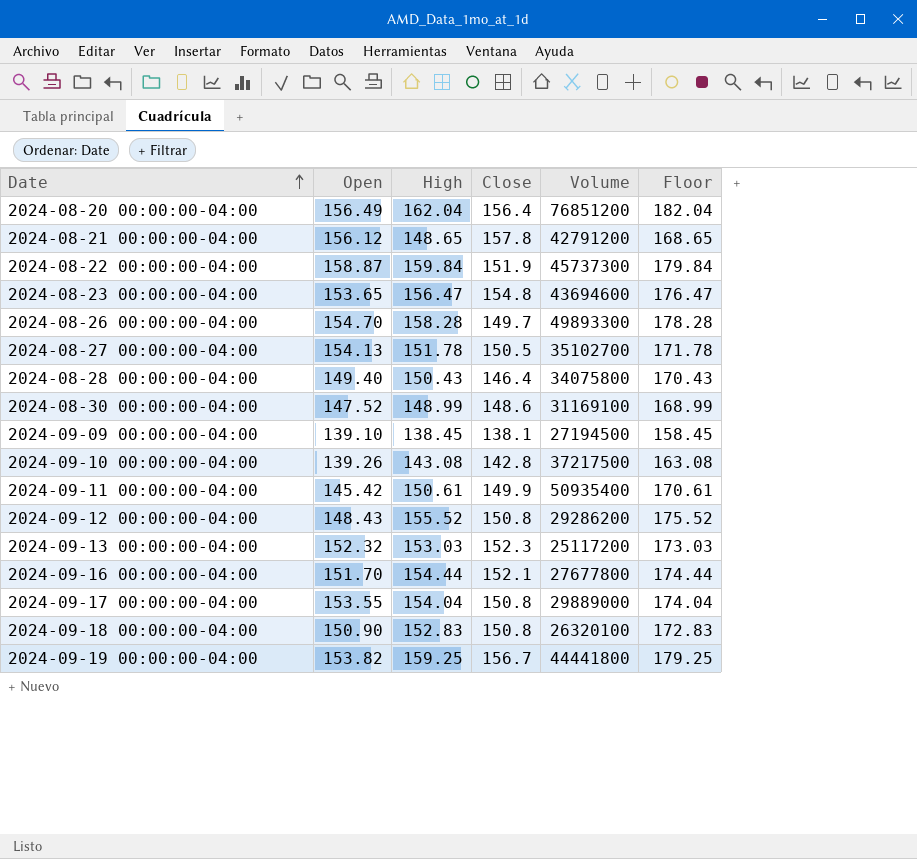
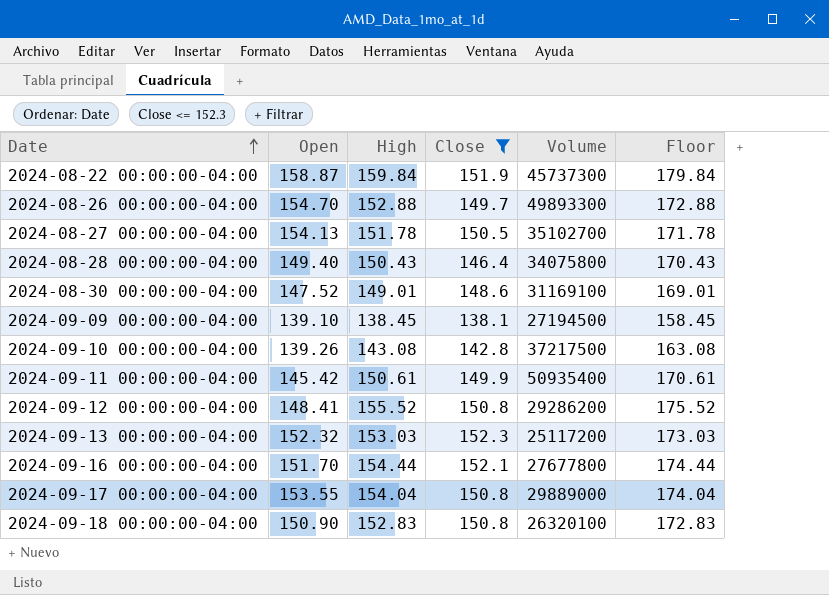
filter: none -> Close <= 152.3
2024-08-26 00:00:00-04:00 | High: 158.28 -> 152.88
2024-08-26 00:00:00-04:00 | Floor: 178.28 -> 172.88
2024-08-30 00:00:00-04:00 | High: 148.99 -> 149.01
2024-08-30 00:00:00-04:00 | Floor: 168.99 -> 169.01
2024-09-12 00:00:00-04:00 | Open: 148.43 -> 148.41

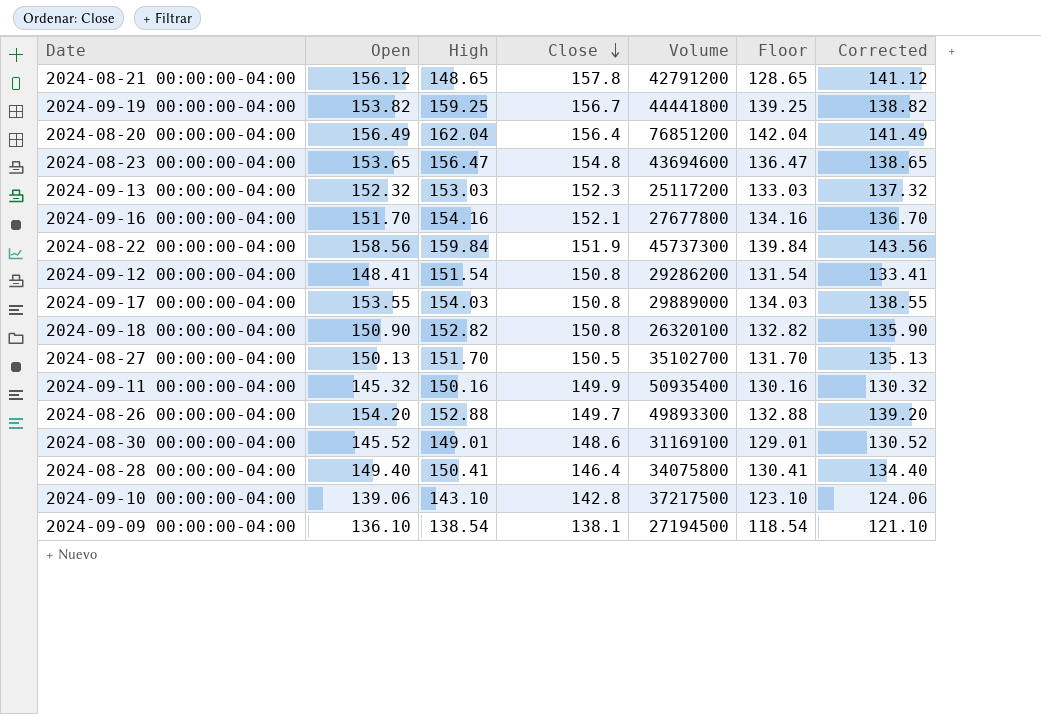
filter: Close <= 152.3 -> none
row order: Date ascending -> Close descending
column Floor | formula: [High] + 20 -> [High] - 20
column Corrected | formula: none -> [Open] - 15
2024-09-16 00:00:00-04:00 | High: 154.44 -> 154.16
2024-08-22 00:00:00-04:00 | Open: 158.87 -> 158.56
2024-09-12 00:00:00-04:00 | High: 155.52 -> 151.54
2024-09-17 00:00:00-04:00 | High: 154.04 -> 154.03
2024-09-18 00:00:00-04:00 | High: 152.83 -> 152.82
2024-08-27 00:00:00-04:00 | Open: 154.13 -> 150.13
2024-08-27 00:00:00-04:00 | High: 151.78 -> 151.70
2024-09-11 00:00:00-04:00 | Open: 145.42 -> 145.32
2024-09-11 00:00:00-04:00 | High: 150.61 -> 150.16
2024-08-26 00:00:00-04:00 | Open: 154.70 -> 154.20
2024-08-30 00:00:00-04:00 | Open: 147.52 -> 145.52
2024-08-28 00:00:00-04:00 | High: 150.43 -> 150.41
2024-09-10 00:00:00-04:00 | Open: 139.26 -> 139.06
2024-09-10 00:00:00-04:00 | High: 143.08 -> 143.10
2024-09-09 00:00:00-04:00 | Open: 139.10 -> 136.10
2024-09-09 00:00:00-04:00 | High: 138.45 -> 138.54

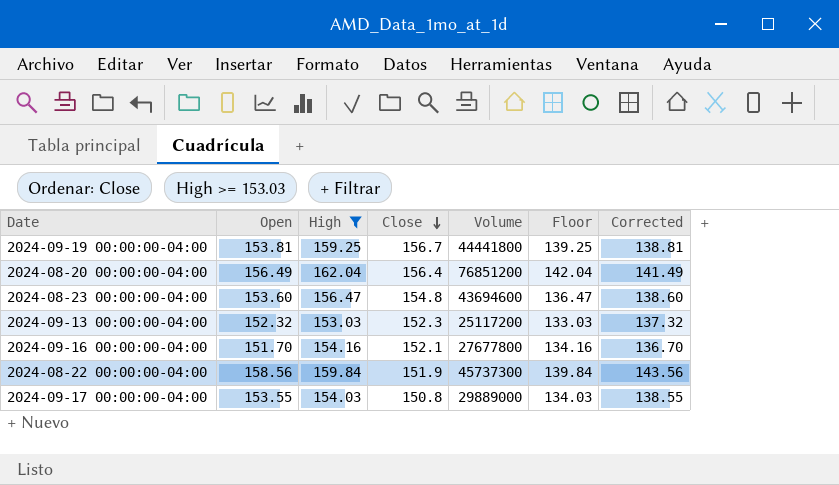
filter: none -> High >= 153.03
2024-09-19 00:00:00-04:00 | Open: 153.82 -> 153.81
2024-09-19 00:00:00-04:00 | Corrected: 138.82 -> 138.81
2024-08-23 00:00:00-04:00 | Open: 153.65 -> 153.60
2024-08-23 00:00:00-04:00 | Corrected: 138.65 -> 138.60

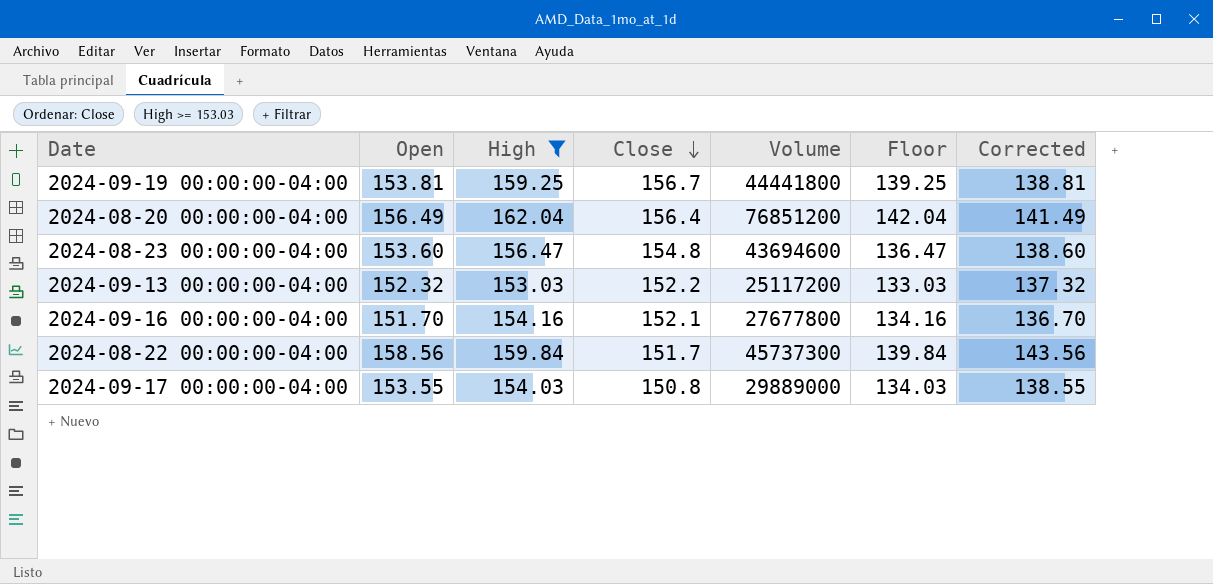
2024-09-13 00:00:00-04:00 | Close: 152.3 -> 152.2
2024-08-22 00:00:00-04:00 | Close: 151.9 -> 151.7

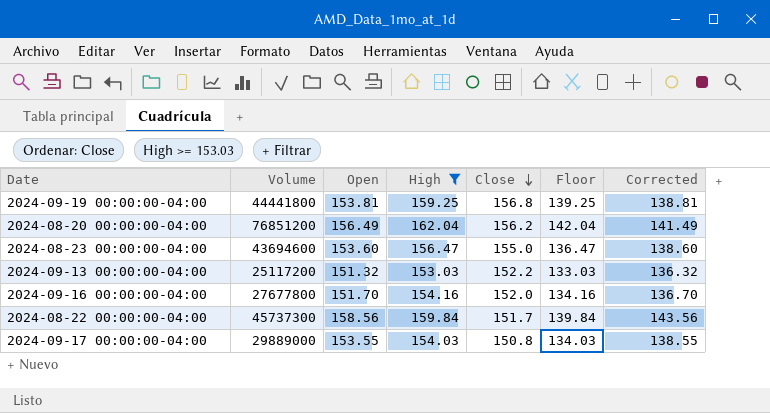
column Volume | position: 5 -> 2
2024-09-19 00:00:00-04:00 | Close: 156.7 -> 156.8
2024-08-20 00:00:00-04:00 | Close: 156.4 -> 156.2
2024-08-23 00:00:00-04:00 | Close: 154.8 -> 155.0
2024-09-13 00:00:00-04:00 | Open: 152.32 -> 151.32
2024-09-13 00:00:00-04:00 | Corrected: 137.32 -> 136.32
2024-09-16 00:00:00-04:00 | Close: 152.1 -> 152.0

